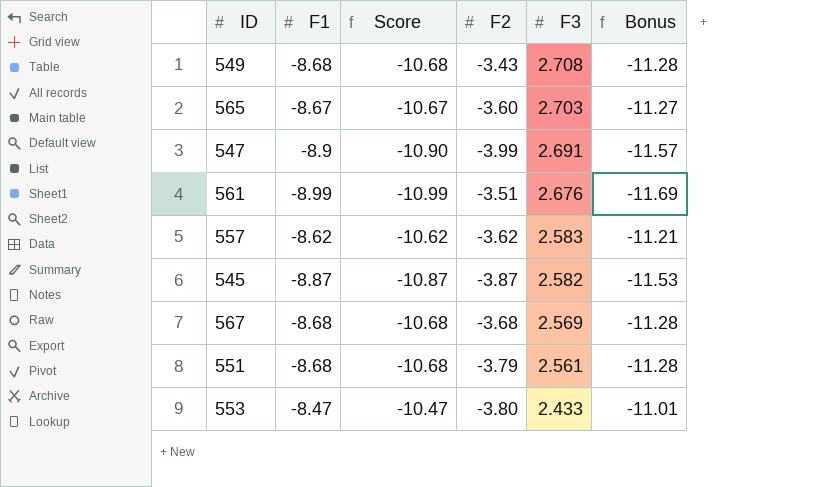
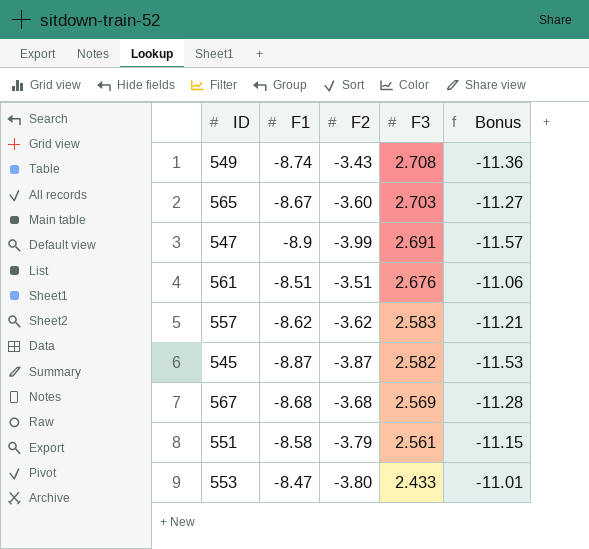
column Score | formula: [F1] - 2 -> none
549 | F1: -8.68 -> -8.74
549 | Bonus: -11.28 -> -11.36
561 | F1: -8.99 -> -8.51
561 | Bonus: -11.69 -> -11.06
551 | F1: -8.68 -> -8.58
551 | Bonus: -11.28 -> -11.15

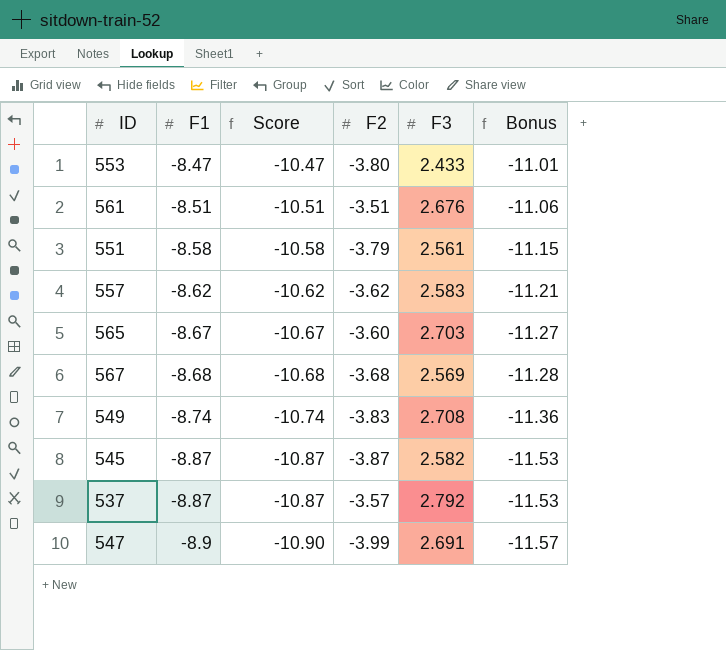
row order: F3 descending -> F1 descending
column Score | formula: none -> [F1] - 2
549 | F2: -3.43 -> -3.83
row 537: none -> -8.87 | -10.87 | -3.57 | 2.792 | -11.53

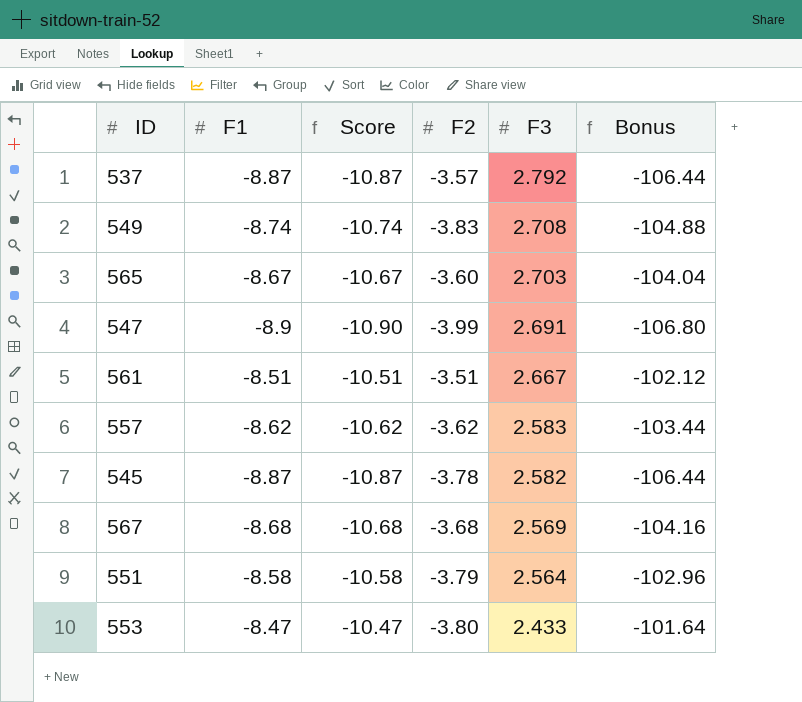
row order: F1 descending -> F3 descending
column Bonus | formula: [F1] * 1.3 -> [F1] * 12
561 | F3: 2.676 -> 2.667
545 | F2: -3.87 -> -3.78
551 | F3: 2.561 -> 2.564

